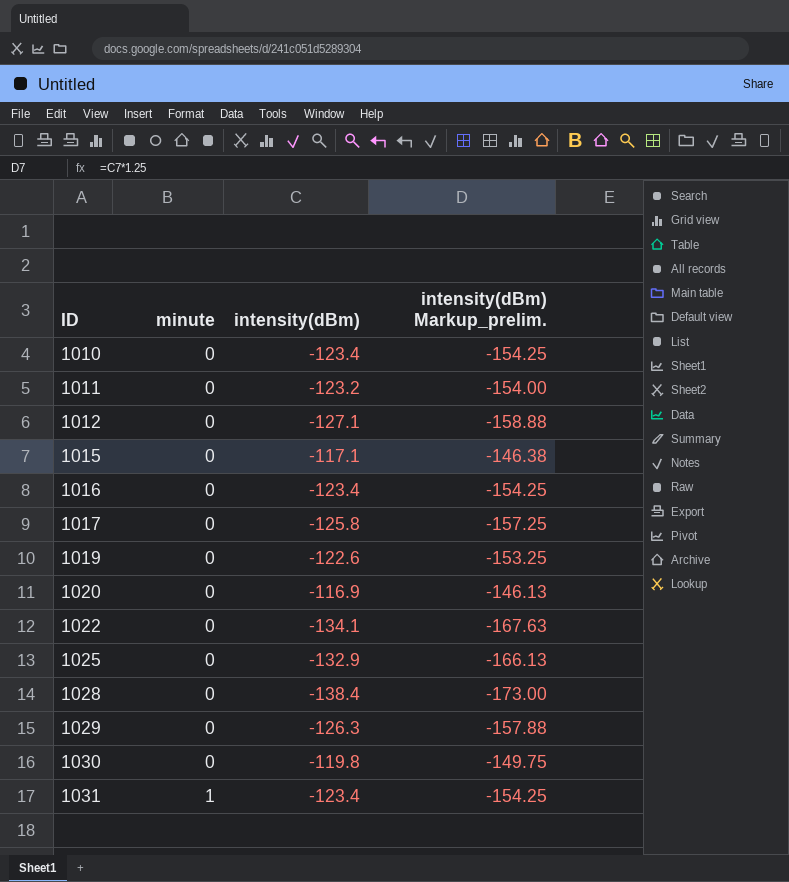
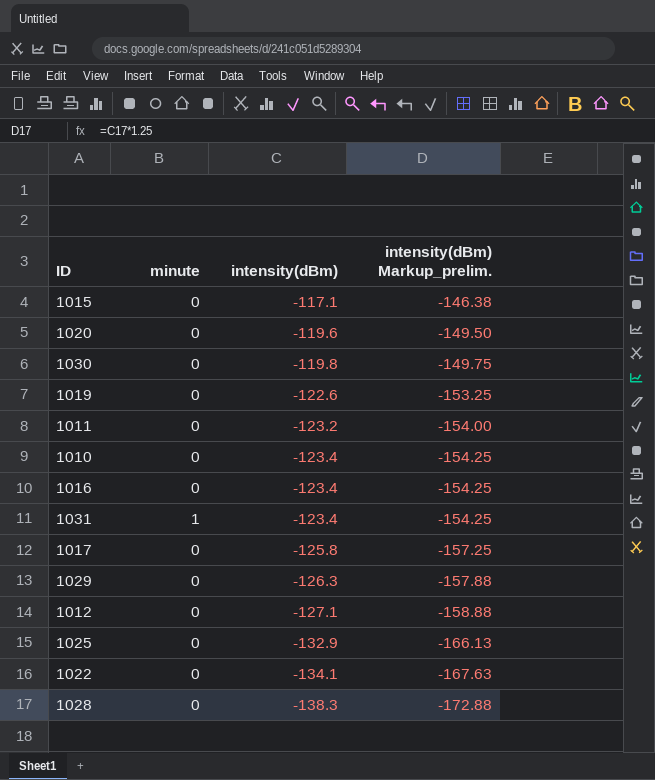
row order: ID ascending -> intensity(dBm) descending
1020 | intensity(dBm): -116.9 -> -119.6
1020 | intensity(dBm) Markup_prelim.: -146.13 -> -149.50
1028 | intensity(dBm): -138.4 -> -138.3
1028 | intensity(dBm) Markup_prelim.: -173.00 -> -172.88

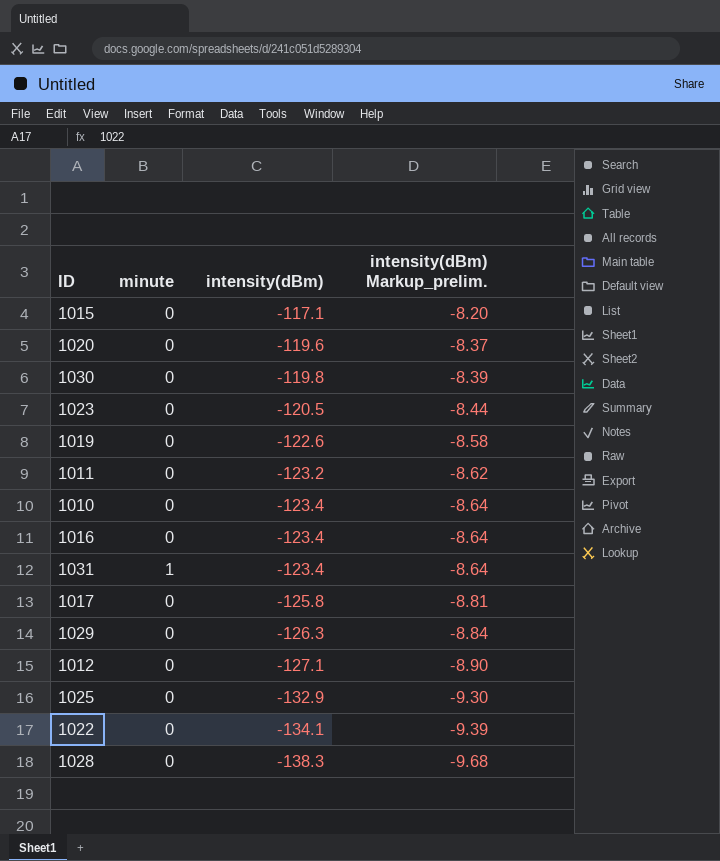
column intensity(dBm) Markup_prelim. | formula: [intensity(dBm)] * 1.25 -> [intensity(dBm)] * 0.07
row 1023: none -> 0 | -120.5 | -8.44

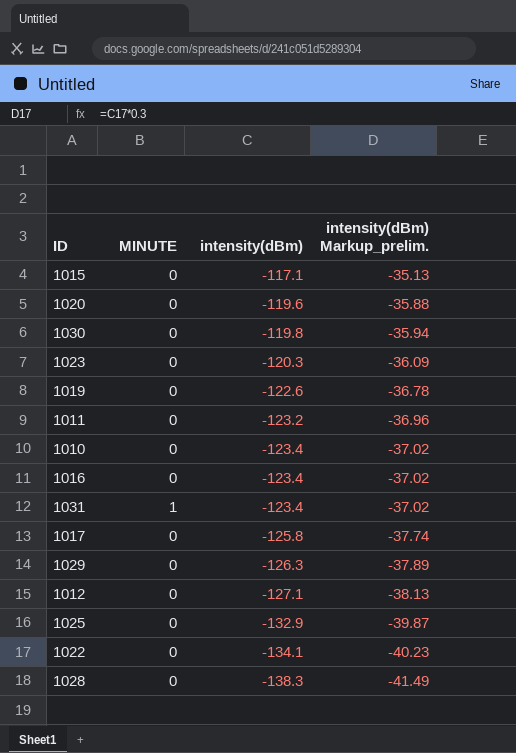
column name: minute -> MINUTE
column intensity(dBm) Markup_prelim. | formula: [intensity(dBm)] * 0.07 -> [intensity(dBm)] * 0.3
1023 | intensity(dBm): -120.5 -> -120.3

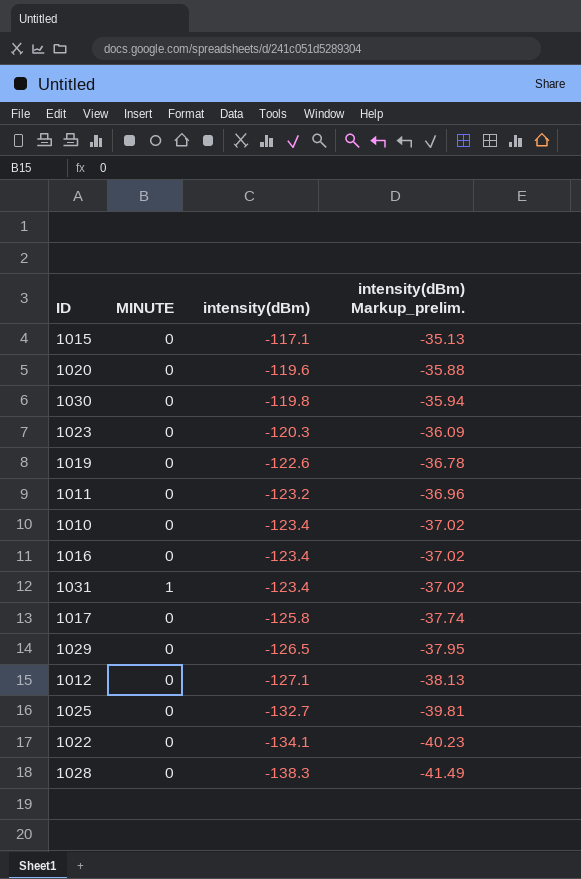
1029 | intensity(dBm): -126.3 -> -126.5
1029 | intensity(dBm) Markup_prelim.: -37.89 -> -37.95
1025 | intensity(dBm): -132.9 -> -132.7
1025 | intensity(dBm) Markup_prelim.: -39.87 -> -39.81

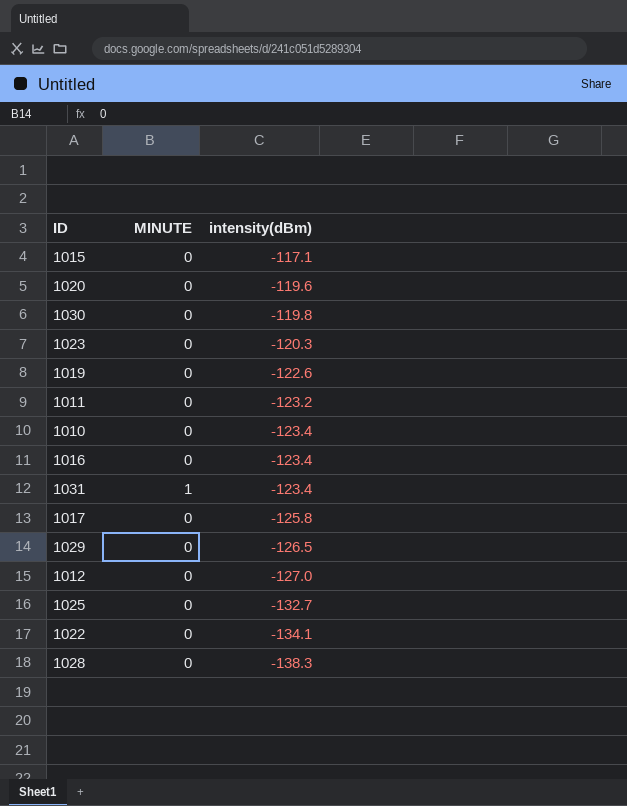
column intensity(dBm) Markup_prelim. | formula: [intensity(dBm)] * 0.3 -> none
1012 | intensity(dBm): -127.1 -> -127.0

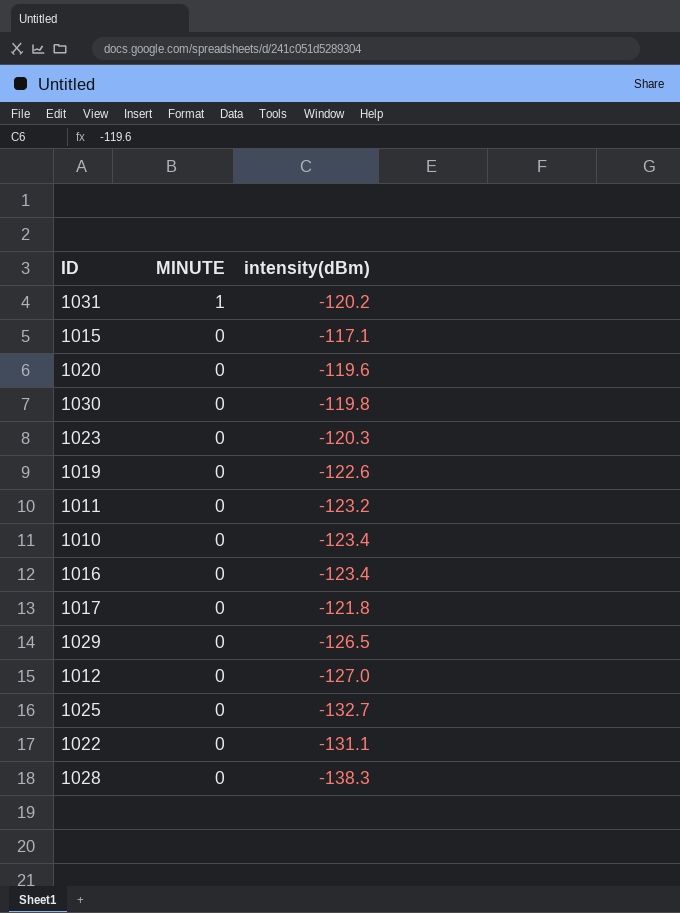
row order: intensity(dBm) descending -> MINUTE descending
1031 | intensity(dBm): -123.4 -> -120.2
1017 | intensity(dBm): -125.8 -> -121.8
1022 | intensity(dBm): -134.1 -> -131.1

